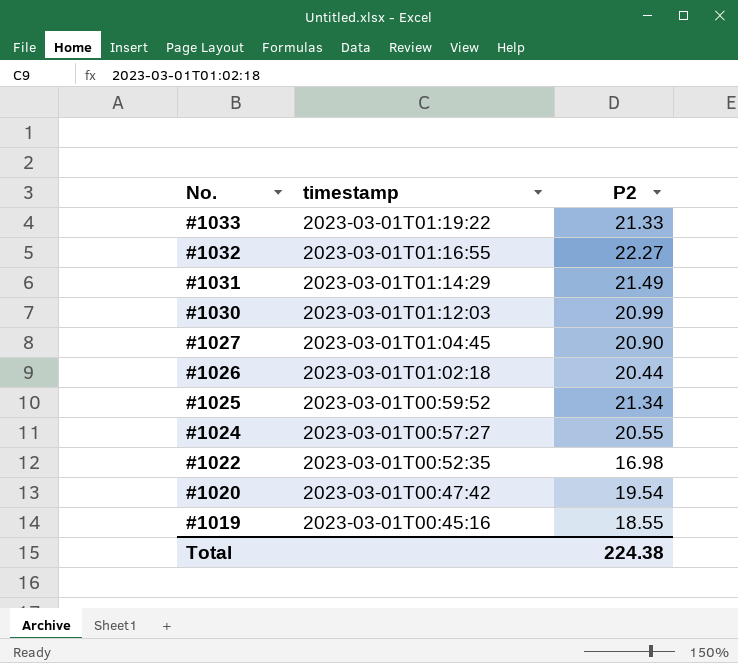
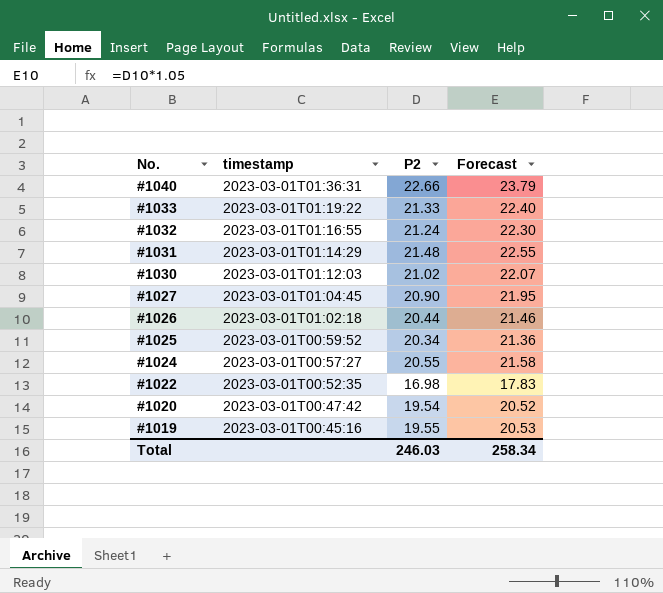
column Forecast | formula: none -> [P2] * 1.05
row #1040: none -> 2023-03-01T01:36:31 | 22.66 | 23.79
#1032 | P2: 22.27 -> 21.24
#1031 | P2: 21.49 -> 21.48
#1030 | P2: 20.99 -> 21.02
#1025 | P2: 21.34 -> 20.34
#1019 | P2: 18.55 -> 19.55
Total | P2: 224.38 -> 246.03

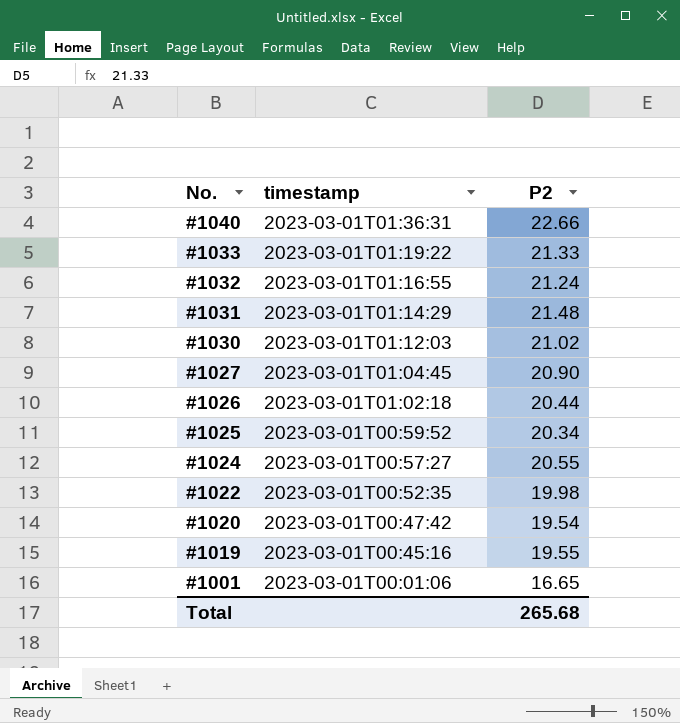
column Forecast | formula: [P2] * 1.05 -> none
#1022 | P2: 16.98 -> 19.98
row #1001: none -> 2023-03-01T00:01:06 | 16.65
Total | P2: 246.03 -> 265.68

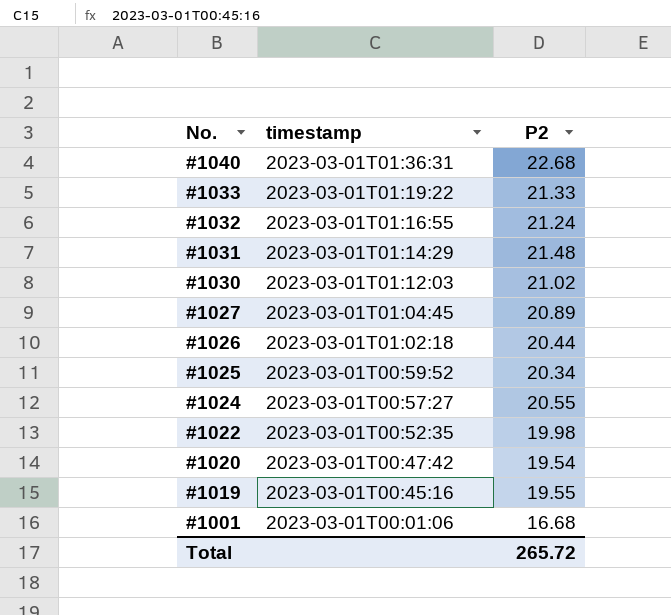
#1040 | P2: 22.66 -> 22.68
#1027 | P2: 20.90 -> 20.89
#1001 | P2: 16.65 -> 16.68
Total | P2: 265.68 -> 265.72

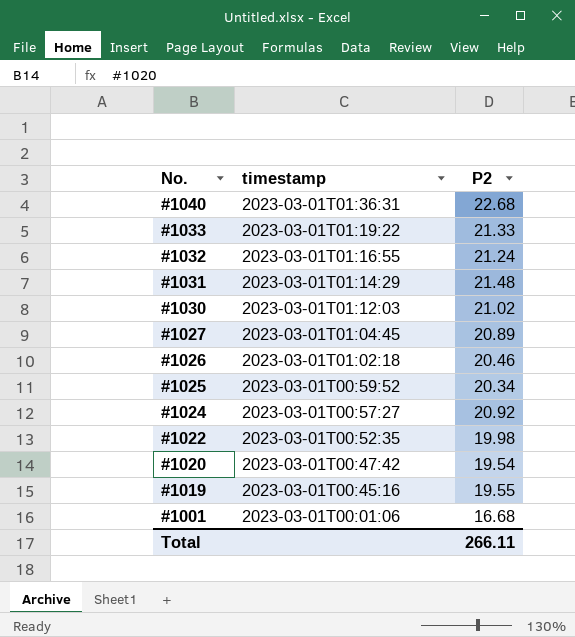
#1026 | P2: 20.44 -> 20.46
#1024 | P2: 20.55 -> 20.92
Total | P2: 265.72 -> 266.11

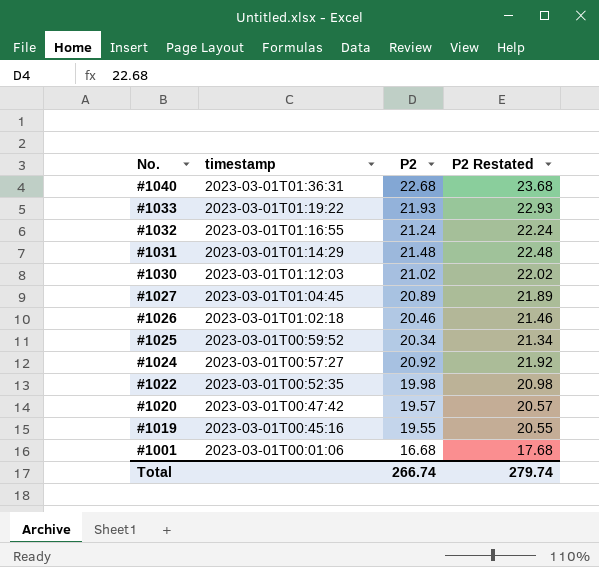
column P2 Restated | formula: none -> [P2] + 1
#1033 | P2: 21.33 -> 21.93
#1020 | P2: 19.54 -> 19.57
Total | P2: 266.11 -> 266.74

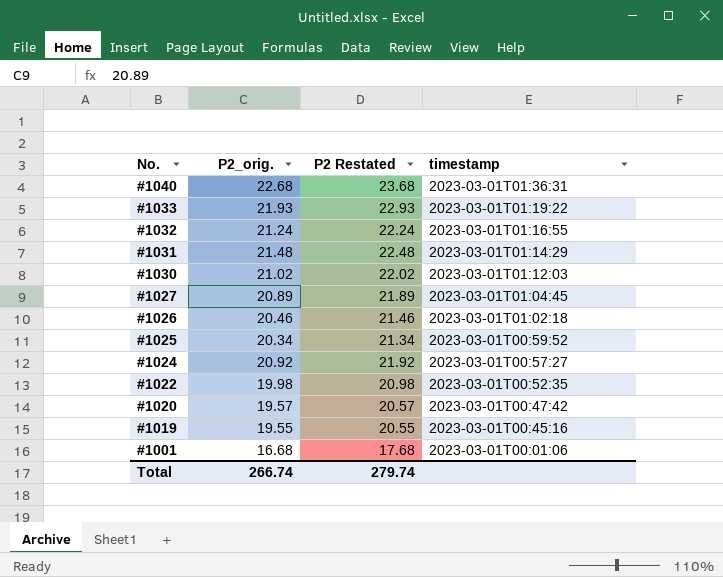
column name: P2 -> P2_orig.
column timestamp | position: 2 -> 4

